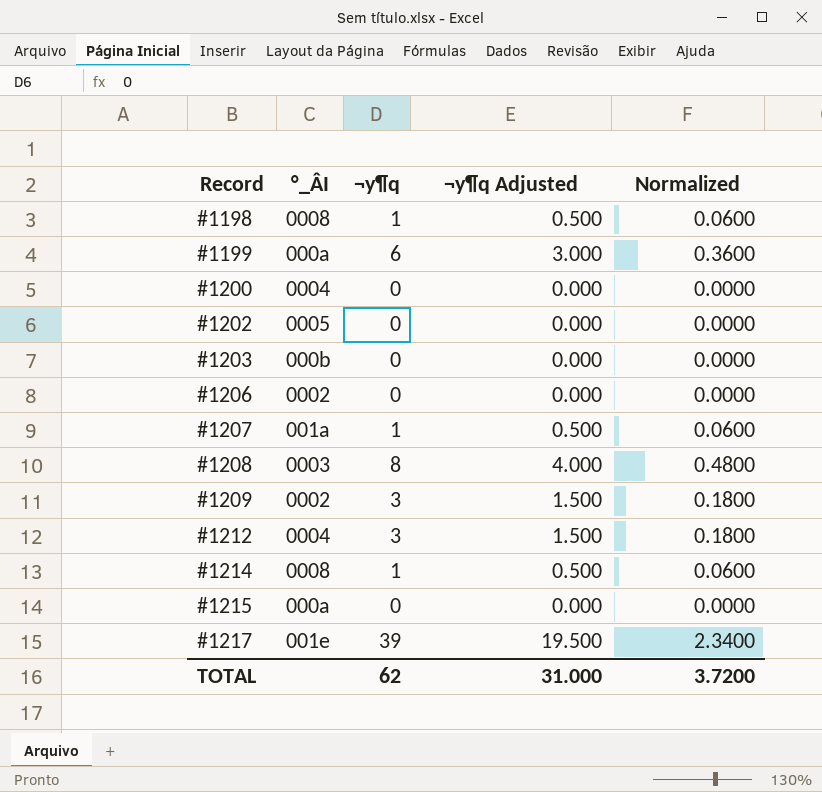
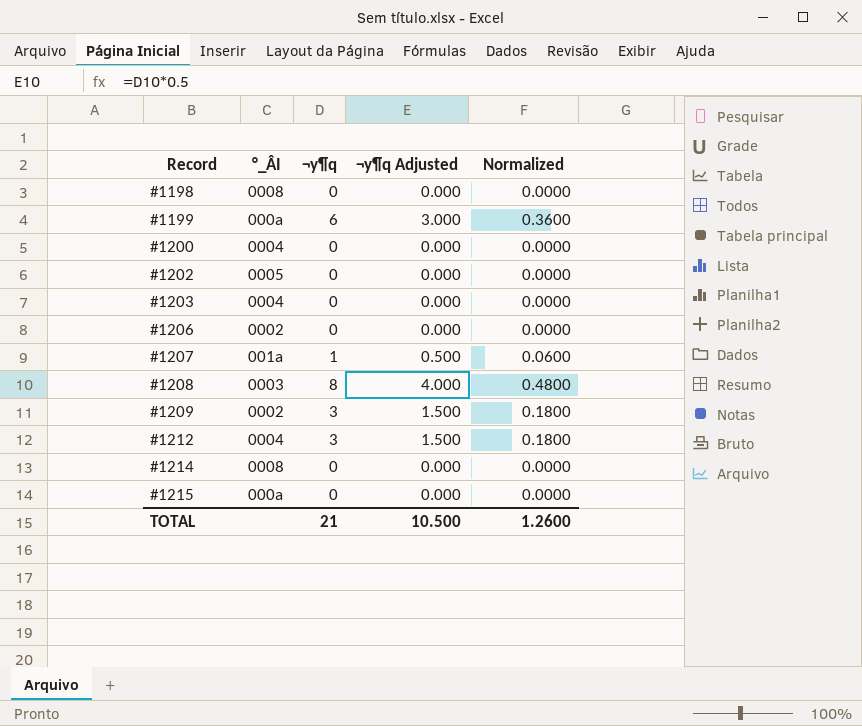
row #1217: 001e | 39 | 19.500 | 2.3400 -> none
#1198 | ¬y¶q: 1 -> 0
#1198 | ¬y¶q Adjusted: 0.500 -> 0.000
#1198 | Normalized: 0.0600 -> 0.0000
#1203 | °_ÂI: 000b -> 0004
#1214 | ¬y¶q: 1 -> 0
#1214 | ¬y¶q Adjusted: 0.500 -> 0.000
#1214 | Normalized: 0.0600 -> 0.0000
TOTAL | ¬y¶q: 62 -> 21
TOTAL | ¬y¶q Adjusted: 31.000 -> 10.500
TOTAL | Normalized: 3.7200 -> 1.2600

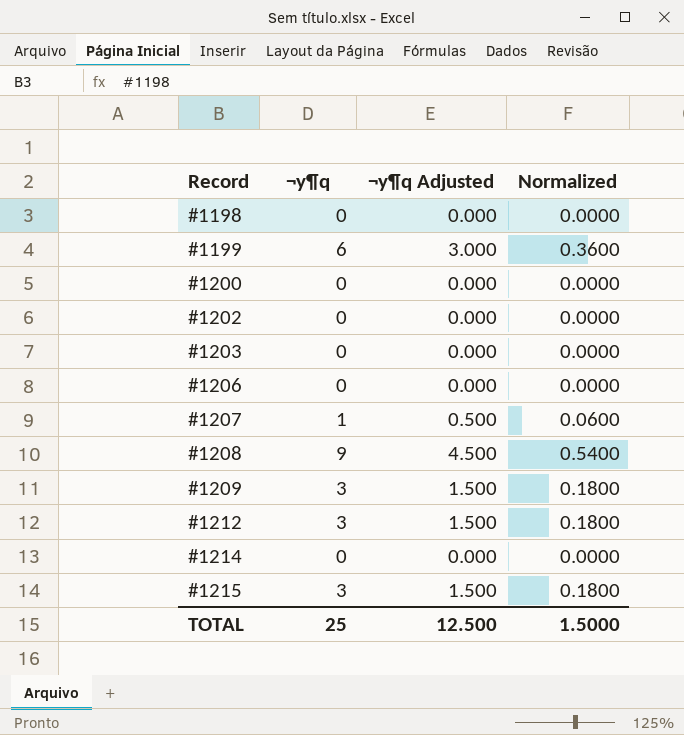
column °_ÂI | position: 2 -> none
#1208 | ¬y¶q: 8 -> 9
#1208 | ¬y¶q Adjusted: 4.000 -> 4.500
#1208 | Normalized: 0.4800 -> 0.5400
#1215 | ¬y¶q: 0 -> 3
#1215 | ¬y¶q Adjusted: 0.000 -> 1.500
#1215 | Normalized: 0.0000 -> 0.1800
TOTAL | ¬y¶q: 21 -> 25
TOTAL | ¬y¶q Adjusted: 10.500 -> 12.500
TOTAL | Normalized: 1.2600 -> 1.5000

